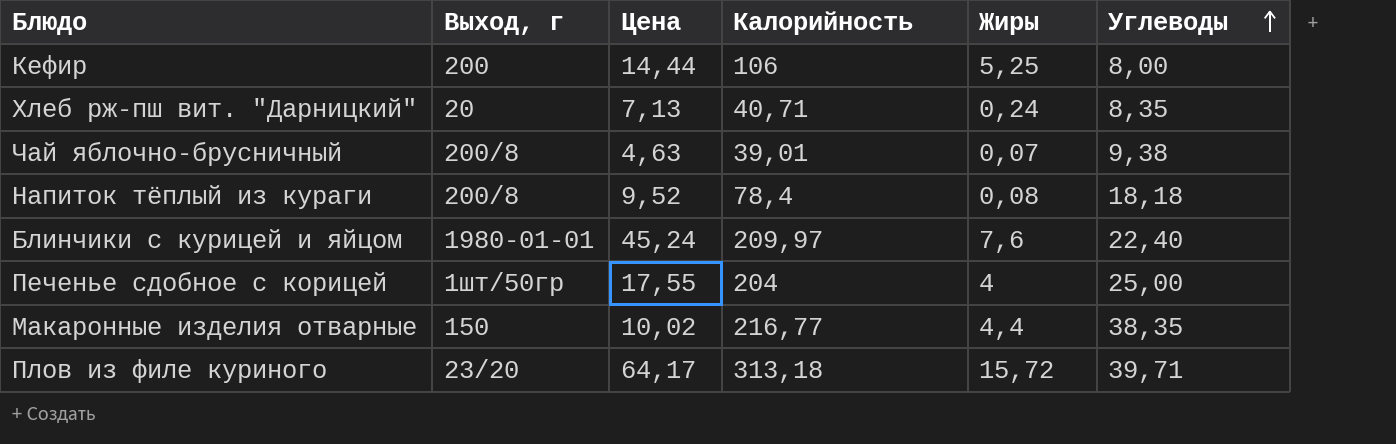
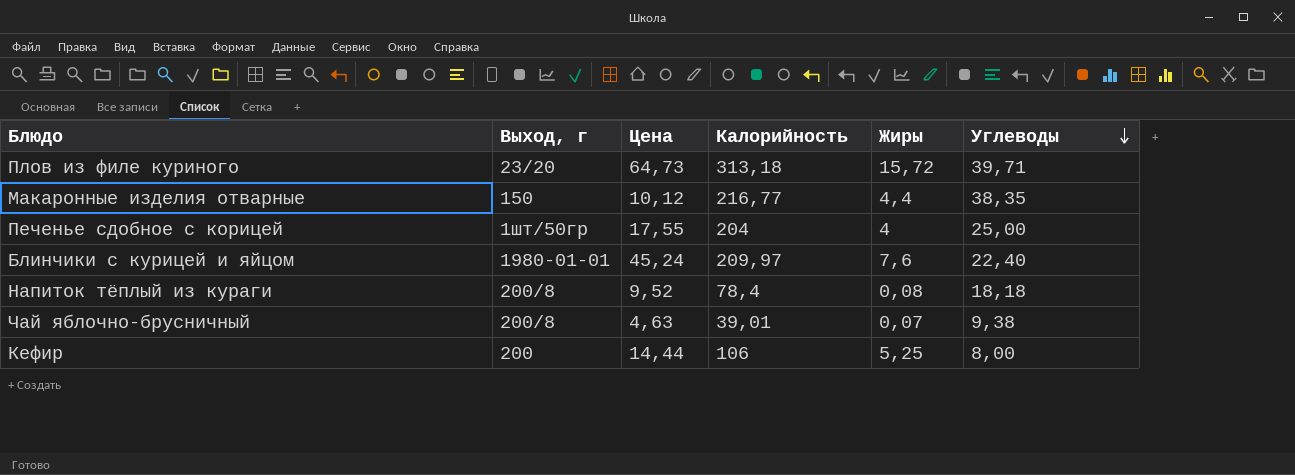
row order: Углеводы ascending -> Углеводы descending
row Хлеб рж-пш вит. "Дарницкий": 20 | 7,13 | 40,71 | 0,24 | 8,35 -> none
Плов из филе куриного | Цена: 64,17 -> 64,73
Макаронные изделия отварные | Цена: 10,02 -> 10,12

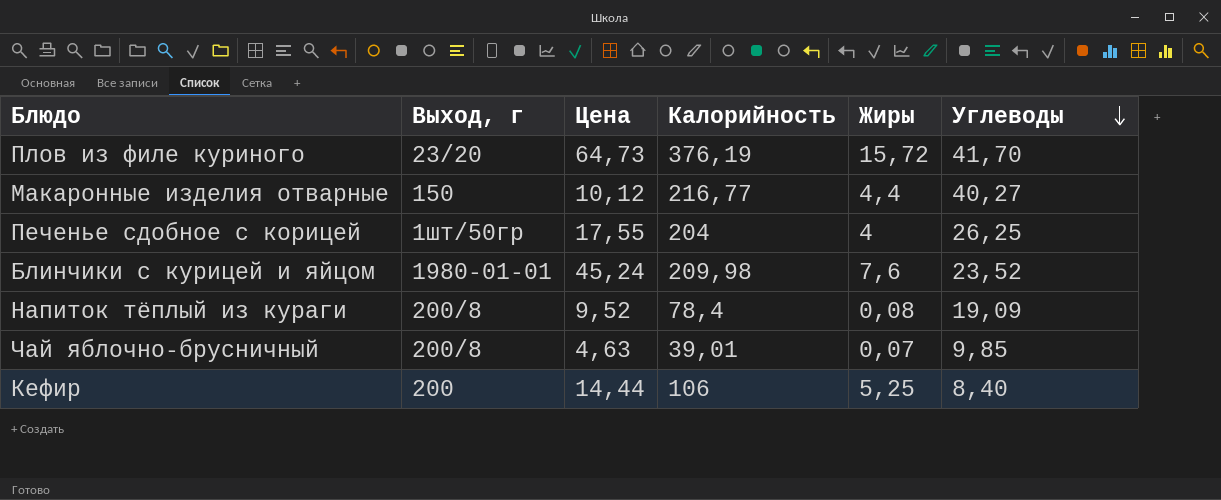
Плов из филе куриного | Калорийность: 313,18 -> 376,19
Плов из филе куриного | Углеводы: 39,71 -> 41,70
Макаронные изделия отварные | Углеводы: 38,35 -> 40,27
Печенье сдобное с корицей | Углеводы: 25,00 -> 26,25
Блинчики с курицей и яйцом | Калорийность: 209,97 -> 209,98
Блинчики с курицей и яйцом | Углеводы: 22,40 -> 23,52
Напиток тёплый из кураги | Углеводы: 18,18 -> 19,09
Чай яблочно-брусничный | Углеводы: 9,38 -> 9,85
Кефир | Углеводы: 8,00 -> 8,40

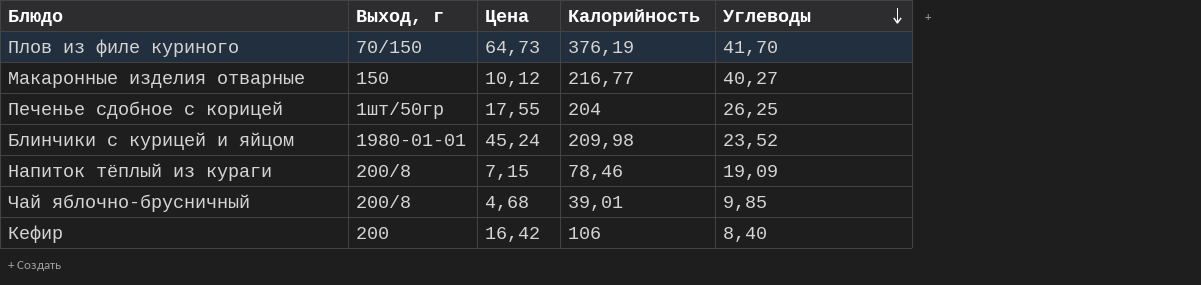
column Жиры | position: 5 -> none
Плов из филе куриного | Выход, г: 23/20 -> 70/150
Напиток тёплый из кураги | Цена: 9,52 -> 7,15
Напиток тёплый из кураги | Калорийность: 78,4 -> 78,46
Чай яблочно-брусничный | Цена: 4,63 -> 4,68
Кефир | Цена: 14,44 -> 16,42

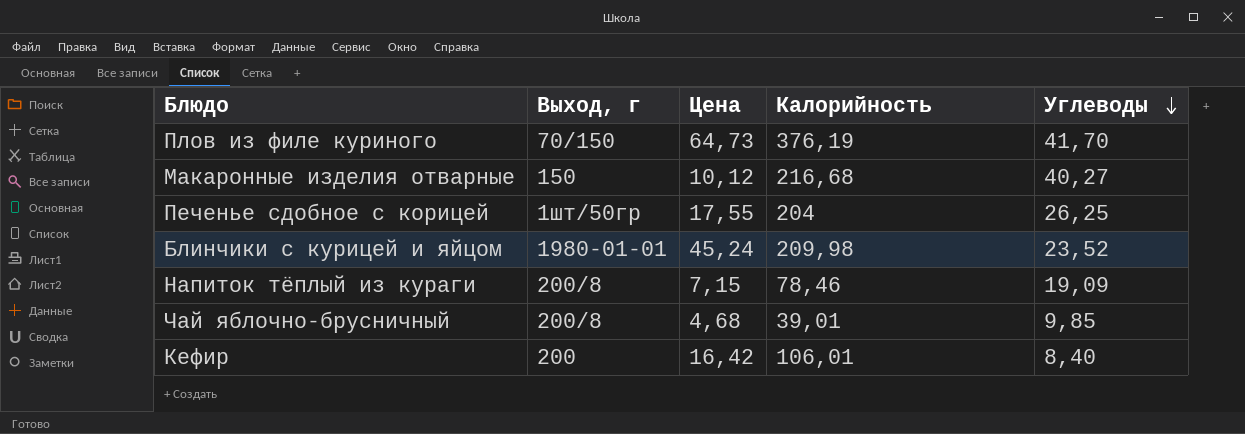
Макаронные изделия отварные | Калорийность: 216,77 -> 216,68
Кефир | Калорийность: 106 -> 106,01

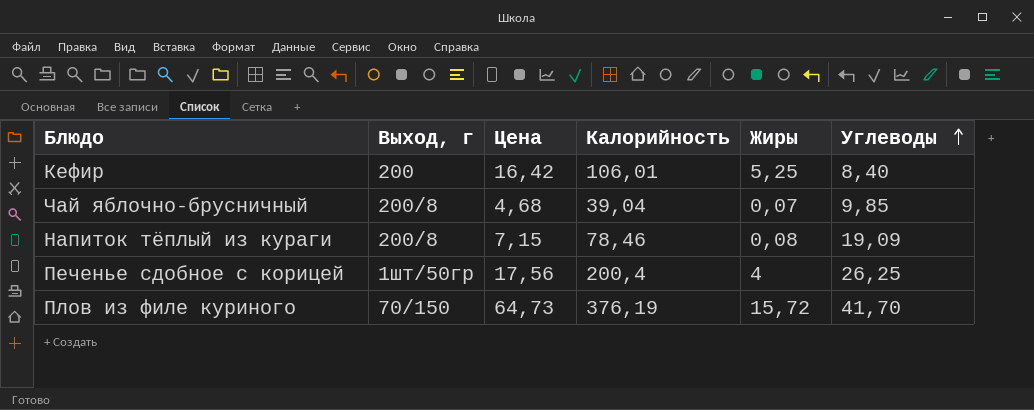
row order: Углеводы descending -> Углеводы ascending
column Жиры | position: none -> 5
row Макаронные изделия отварные: 150 | 10,12 | 216,68 | 40,27 -> none
row Блинчики с курицей и яйцом: 1980-01-01 | 45,24 | 209,98 | 23,52 -> none
Чай яблочно-брусничный | Калорийность: 39,01 -> 39,04
Печенье сдобное с корицей | Цена: 17,55 -> 17,56
Печенье сдобное с корицей | Калорийность: 204 -> 200,4

